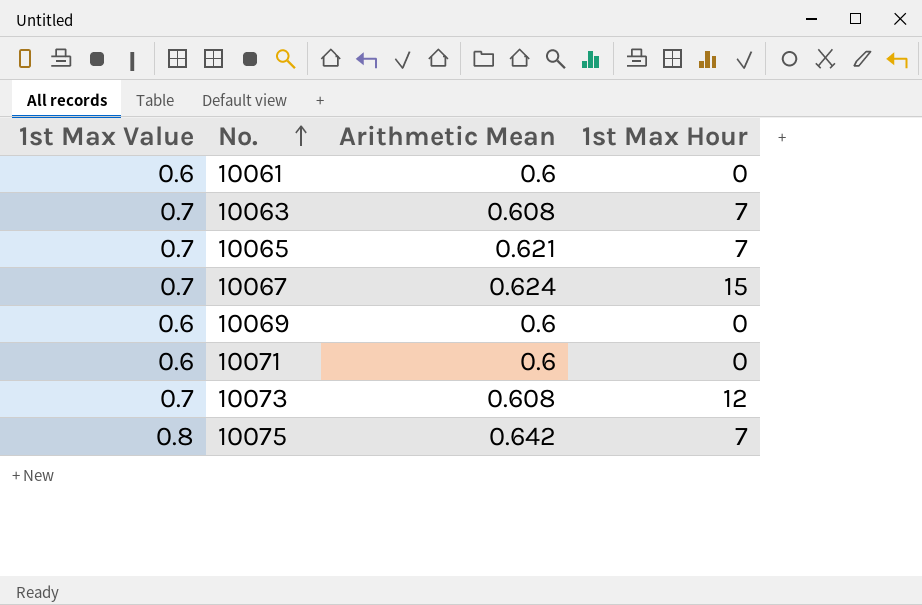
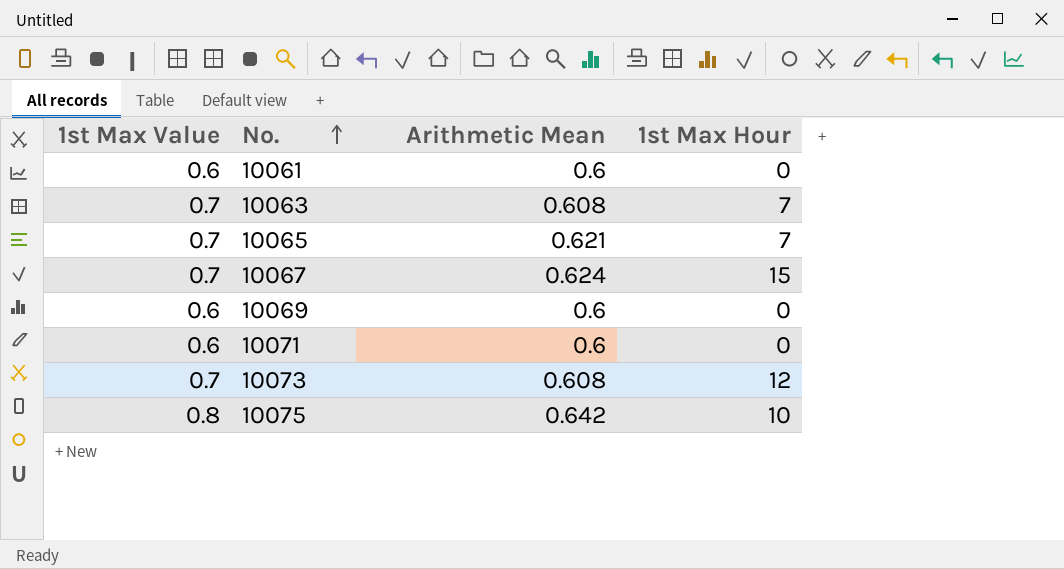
10075 | 1st Max Hour: 7 -> 10

